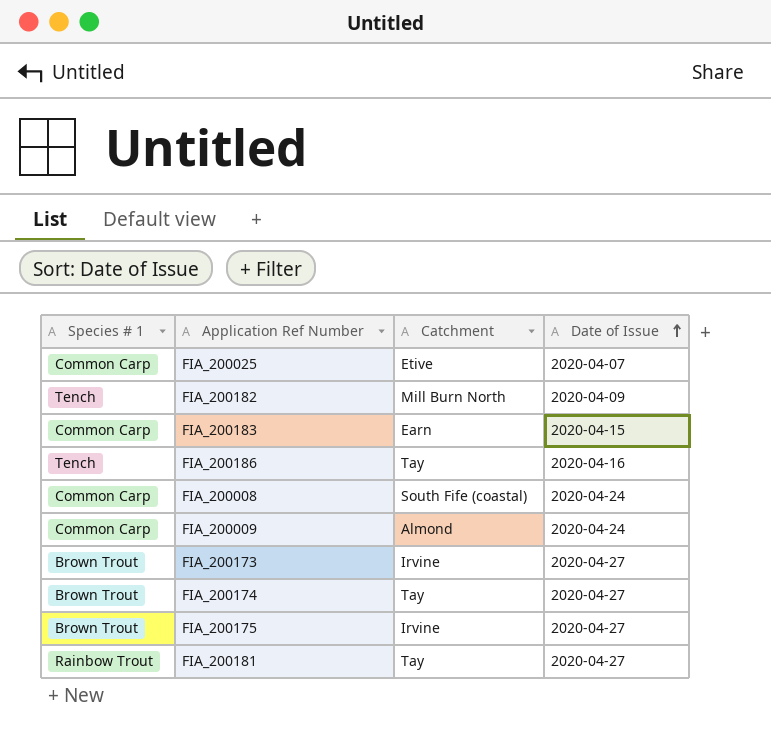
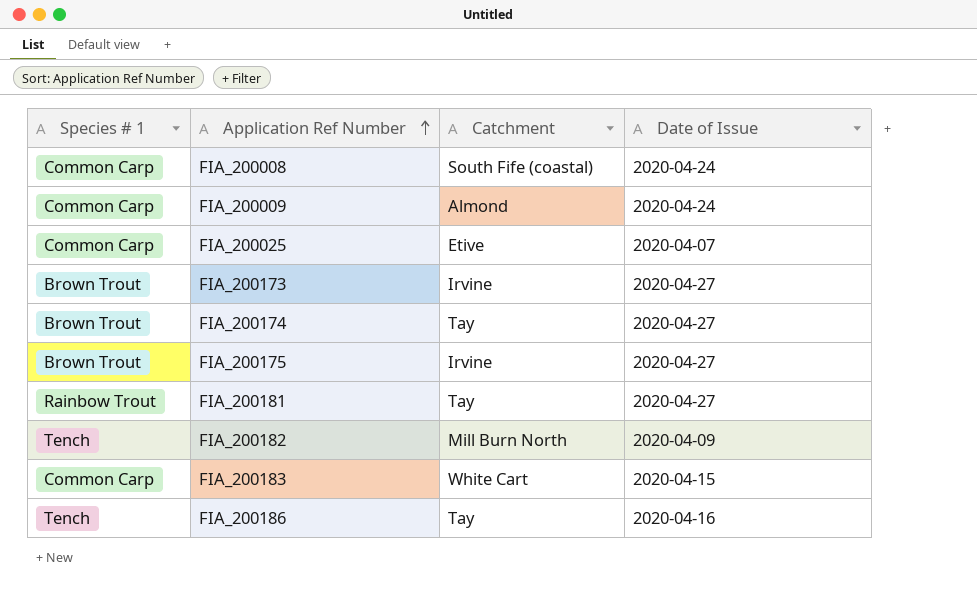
row order: Date of Issue ascending -> Application Ref Number ascending
FIA_200183 | Catchment: Earn -> White Cart

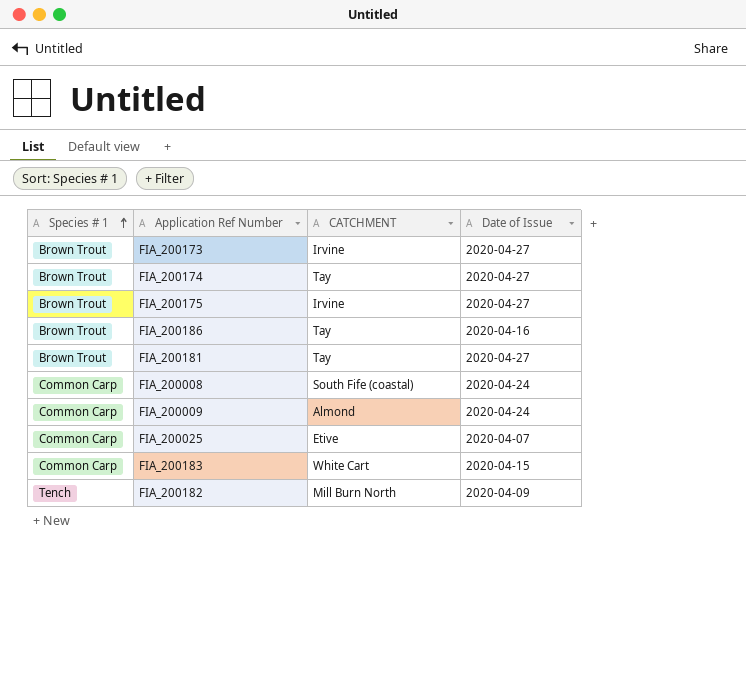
row order: Application Ref Number ascending -> Species # 1 ascending
column name: Catchment -> CATCHMENT
FIA_200186 | Species # 1: Tench -> Brown Trout
FIA_200181 | Species # 1: Rainbow Trout -> Brown Trout

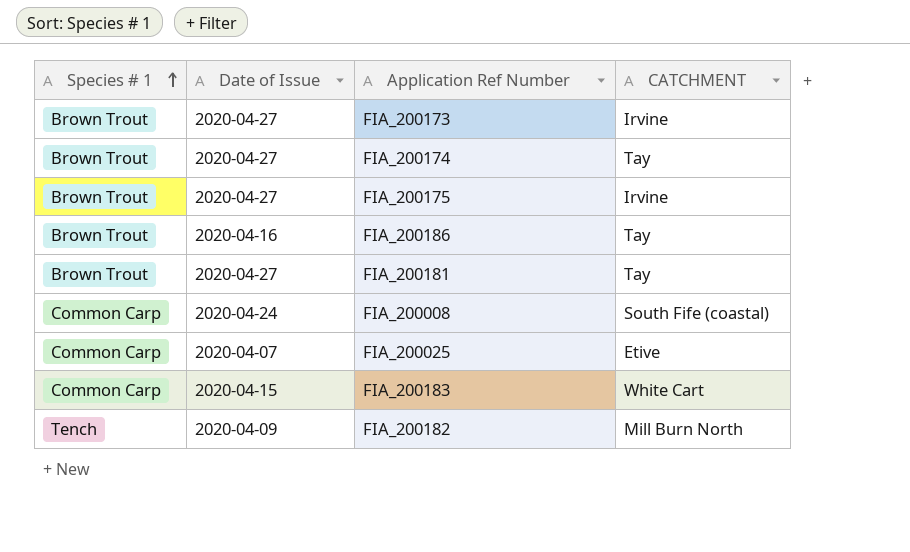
column Date of Issue | position: 4 -> 2
row FIA_200009: Common Carp | Almond | 2020-04-24 -> none

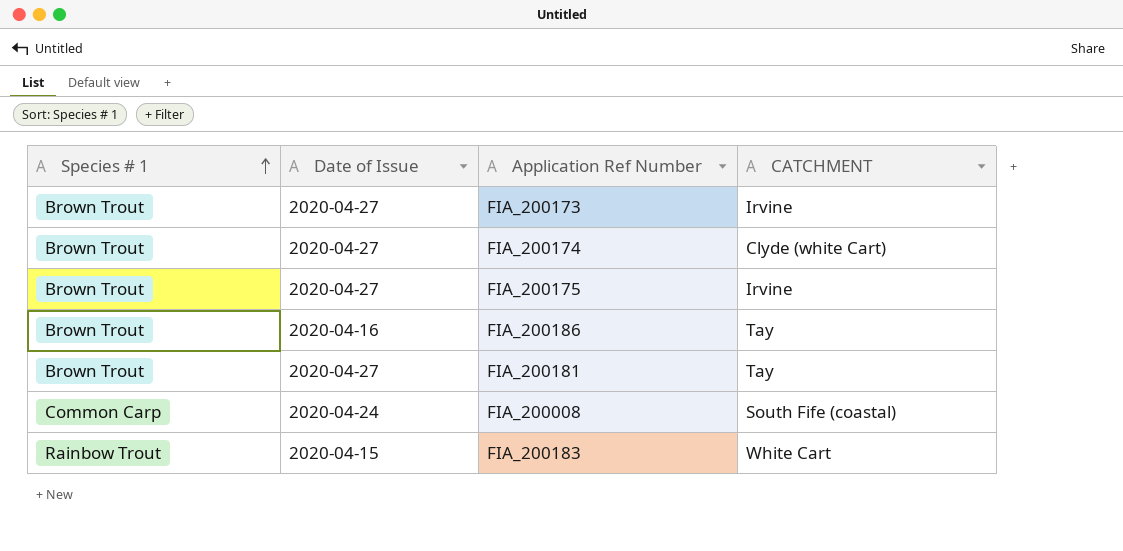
row FIA_200025: Common Carp | 2020-04-07 | Etive -> none
row FIA_200182: Tench | 2020-04-09 | Mill Burn North -> none
FIA_200174 | CATCHMENT: Tay -> Clyde (white Cart)
FIA_200183 | Species # 1: Common Carp -> Rainbow Trout

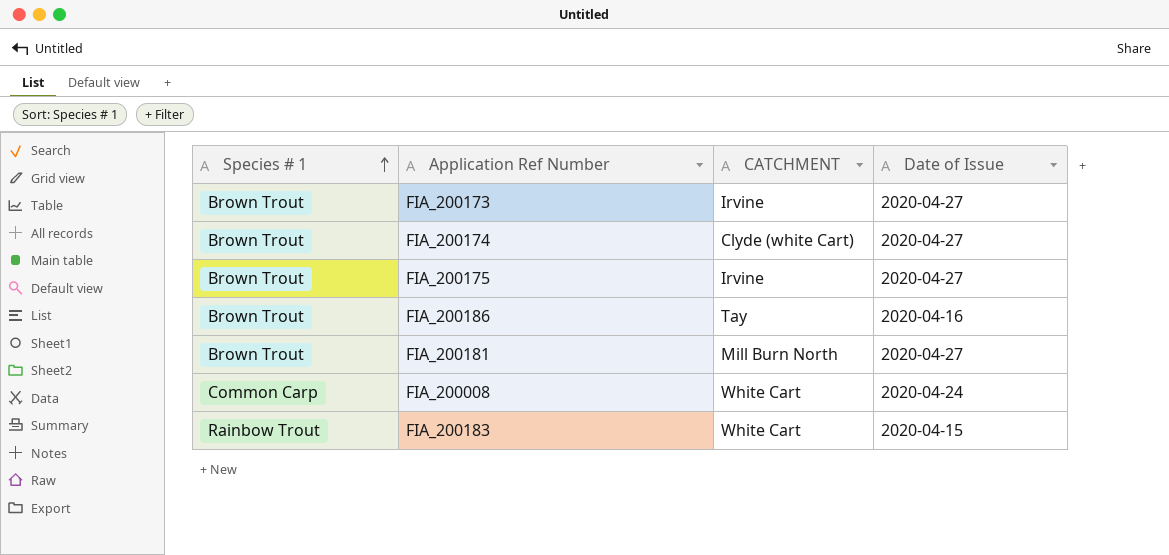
column Date of Issue | position: 2 -> 4
FIA_200181 | CATCHMENT: Tay -> Mill Burn North
FIA_200008 | CATCHMENT: South Fife (coastal) -> White Cart

